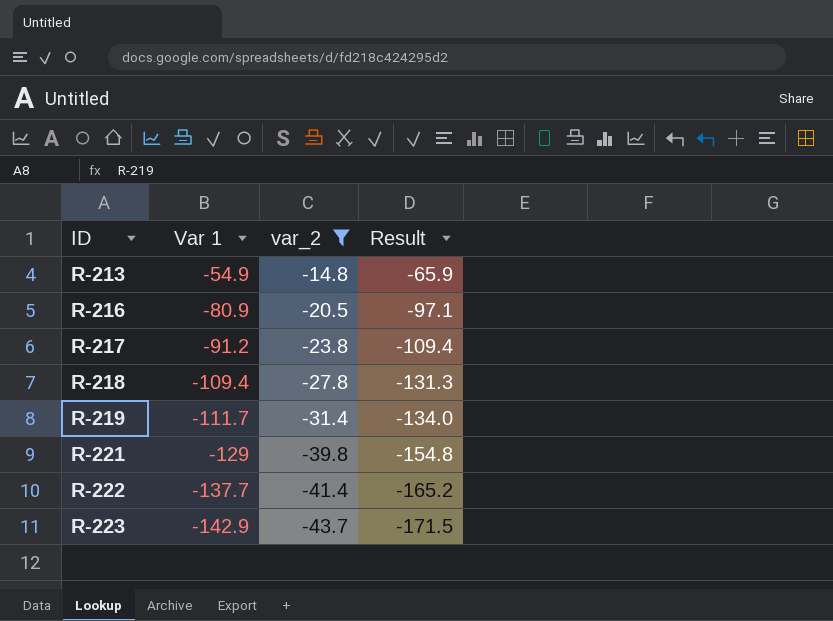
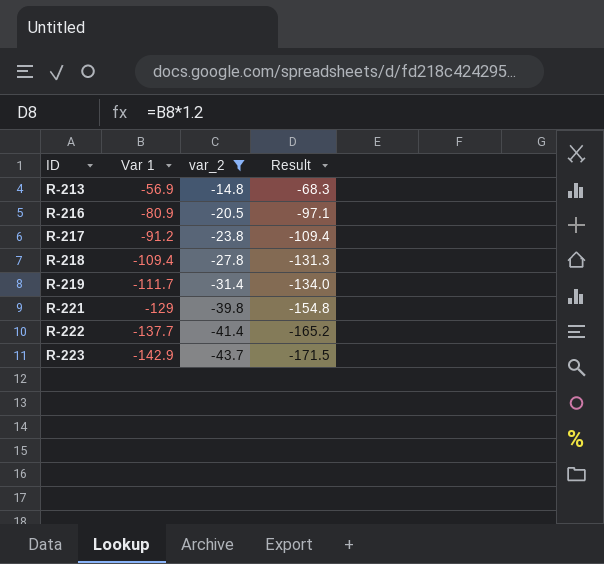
R-213 | Var 1: -54.9 -> -56.9
R-213 | Result: -65.9 -> -68.3

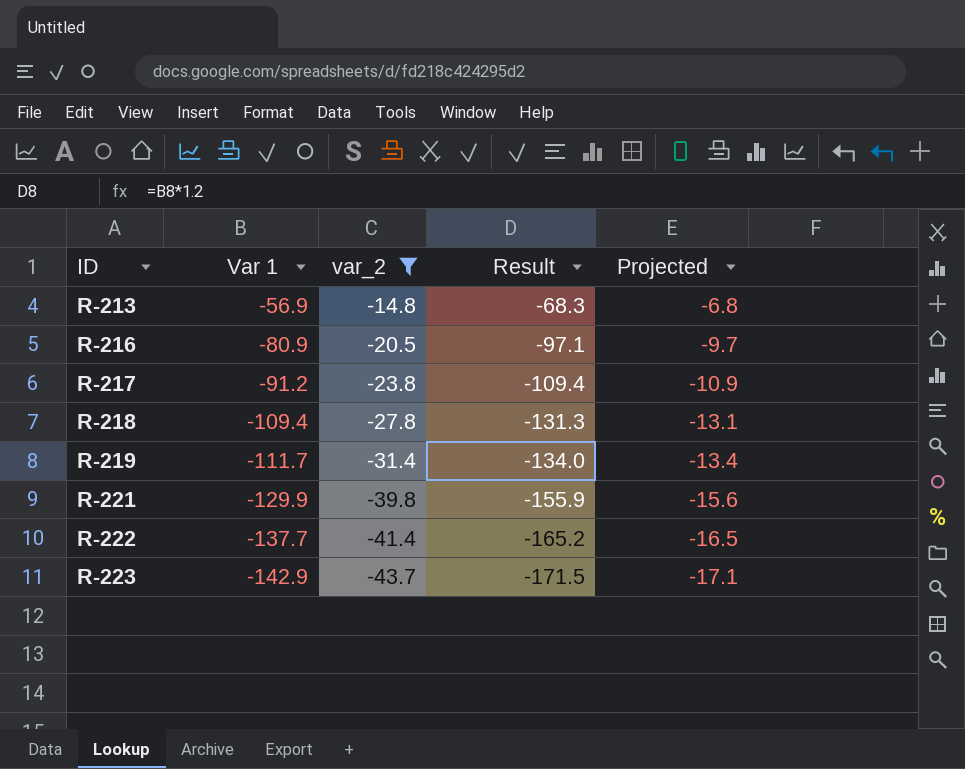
column Projected | formula: none -> [Var 1] * 0.12
R-221 | Var 1: -129 -> -129.9
R-221 | Result: -154.8 -> -155.9

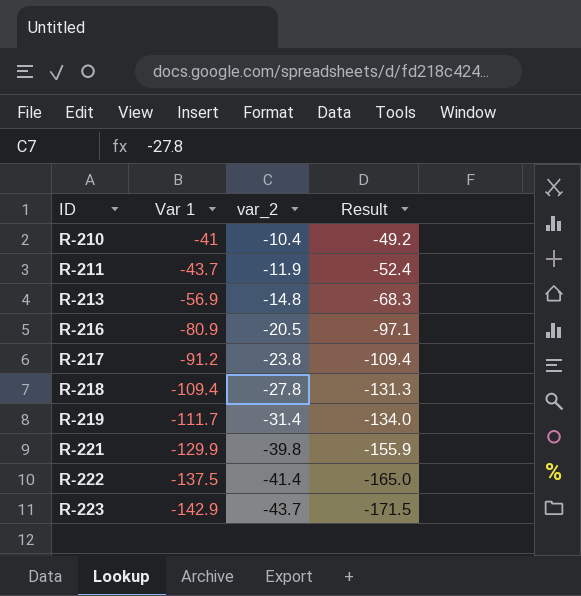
filter: var_2 <= -14.8 -> none
column Projected | formula: [Var 1] * 0.12 -> none
R-222 | Var 1: -137.7 -> -137.5
R-222 | Result: -165.2 -> -165.0

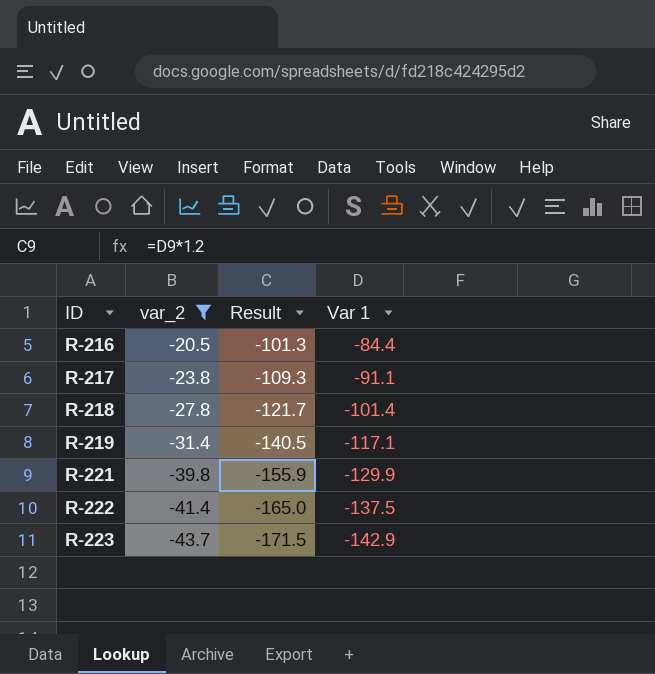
filter: none -> var_2 <= -20.5
column Var 1 | position: 2 -> 4
R-216 | Result: -97.1 -> -101.3
R-216 | Var 1: -80.9 -> -84.4
R-217 | Result: -109.4 -> -109.3
R-217 | Var 1: -91.2 -> -91.1
R-218 | Result: -131.3 -> -121.7
R-218 | Var 1: -109.4 -> -101.4
R-219 | Result: -134.0 -> -140.5
R-219 | Var 1: -111.7 -> -117.1

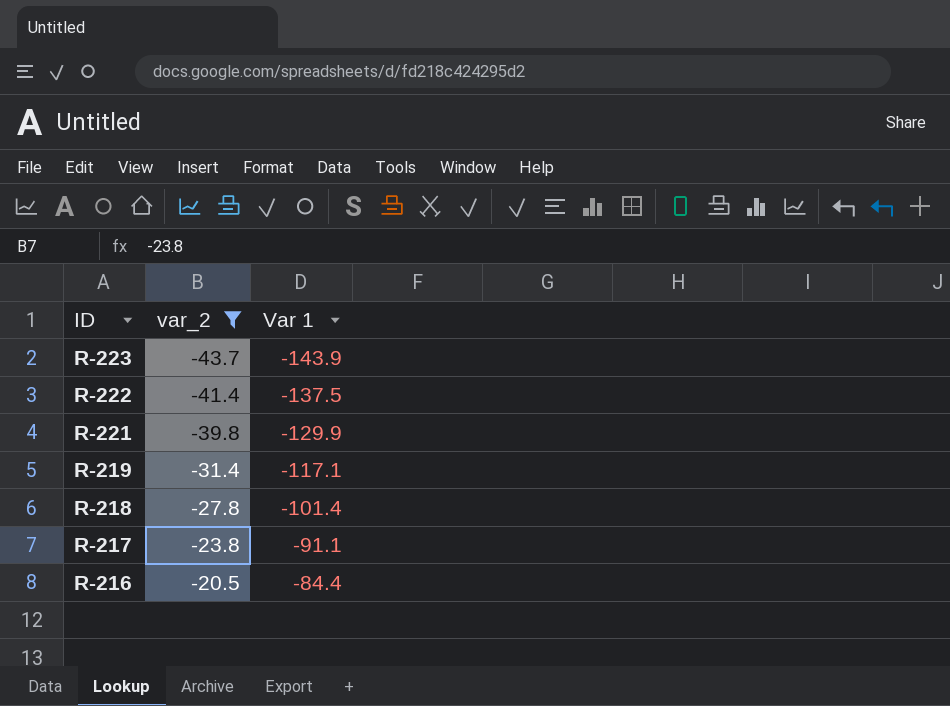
row order: ID ascending -> ID descending
column Result | formula: [Var 1] * 1.2 -> none
R-223 | Var 1: -142.9 -> -143.9

